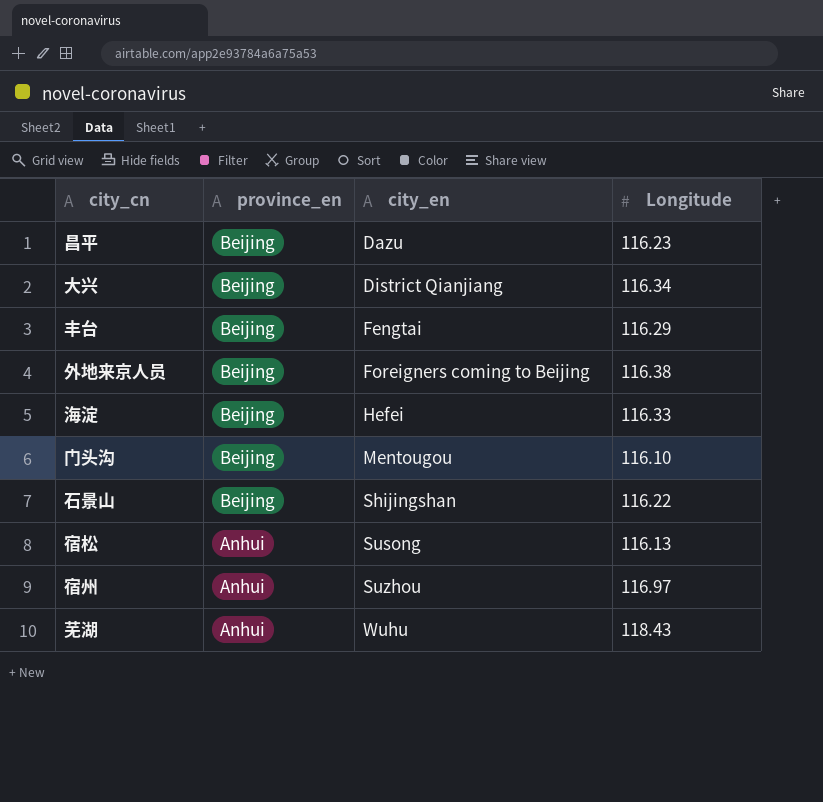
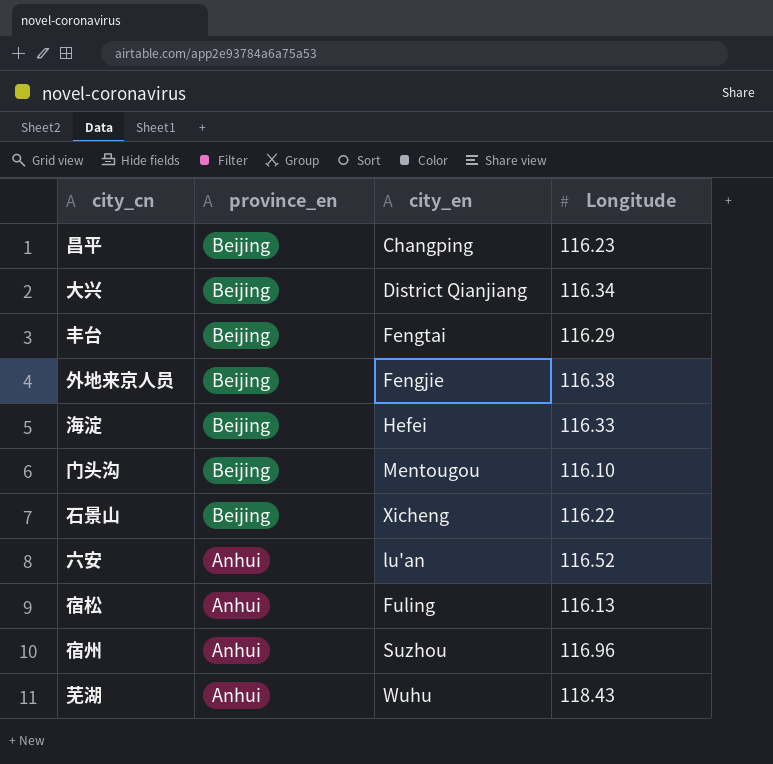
昌平 | city_en: Dazu -> Changping
外地来京人员 | city_en: Foreigners coming to Beijing -> Fengjie
石景山 | city_en: Shijingshan -> Xicheng
row 六安: none -> Anhui | lu'an | 116.52
宿松 | city_en: Susong -> Fuling
宿州 | Longitude: 116.97 -> 116.96

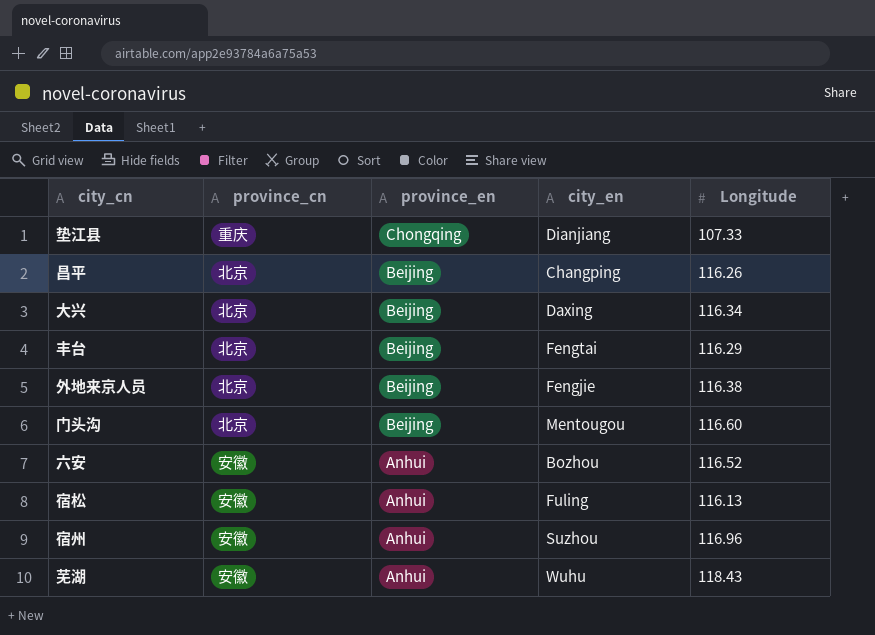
column province_cn | position: none -> 2
row 海淀: Beijing | Hefei | 116.33 -> none
row 石景山: Beijing | Xicheng | 116.22 -> none
row 垫江县: none -> 重庆 | Chongqing | Dianjiang | 107.33
昌平 | Longitude: 116.23 -> 116.26
大兴 | city_en: District Qianjiang -> Daxing
门头沟 | Longitude: 116.10 -> 116.60
六安 | city_en: lu'an -> Bozhou

